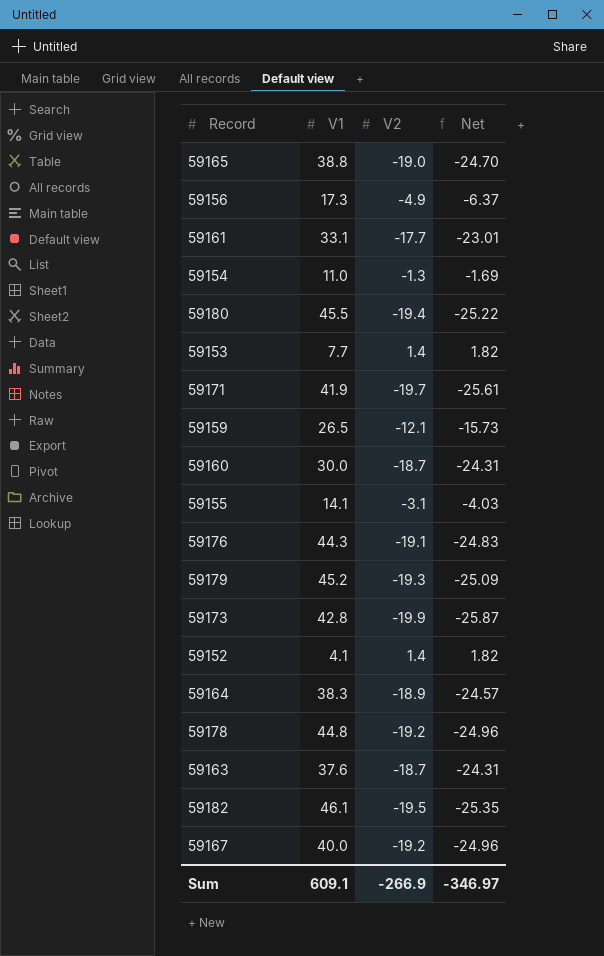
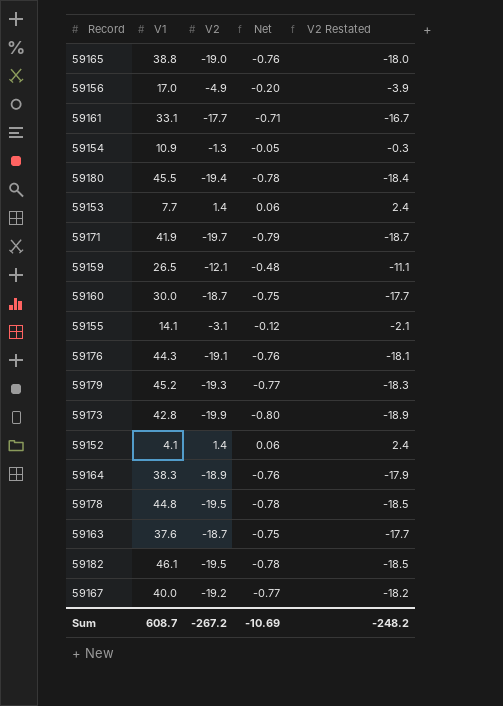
column Net | formula: [V2] * 1.3 -> [V2] * 0.04
column V2 Restated | formula: none -> [V2] + 1
59156 | V1: 17.3 -> 17.0
59154 | V1: 11.0 -> 10.9
59178 | V2: -19.2 -> -19.5
Sum | V1: 609.1 -> 608.7
Sum | V2: -266.9 -> -267.2
Sum | Net: -346.97 -> -10.69

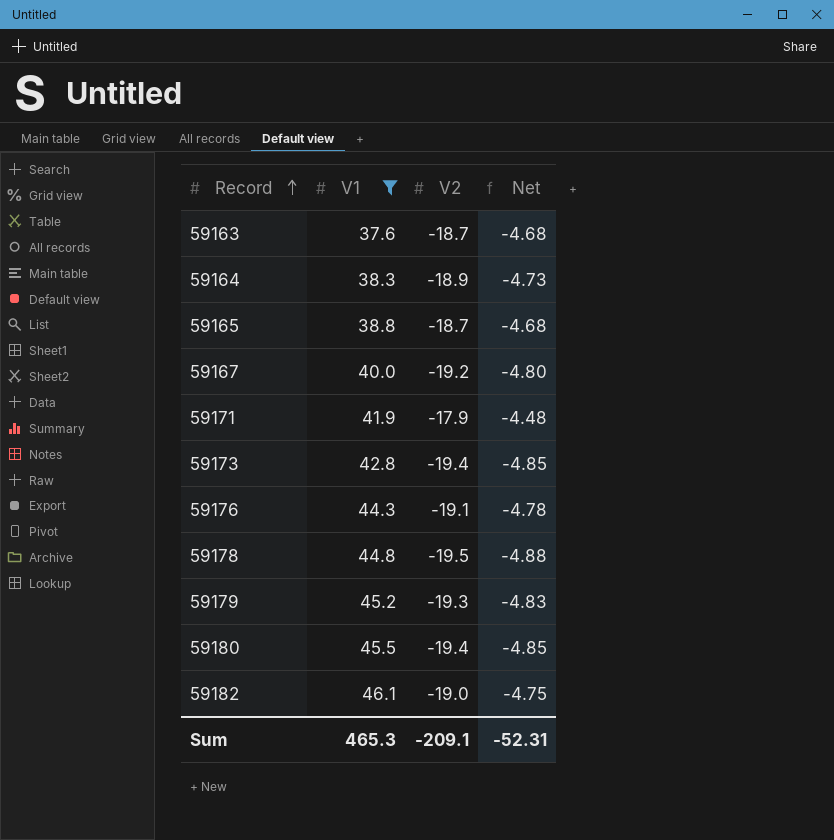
filter: none -> V1 >= 37.6
row order: none -> Record ascending
column V2 Restated | formula: [V2] + 1 -> none
column Net | formula: [V2] * 0.04 -> [V2] * 0.25
59165 | V2: -19.0 -> -18.7
59171 | V2: -19.7 -> -17.9
59173 | V2: -19.9 -> -19.4
59182 | V2: -19.5 -> -19.0
Sum | V1: 608.7 -> 465.3
Sum | V2: -267.2 -> -209.1
Sum | Net: -10.69 -> -52.31

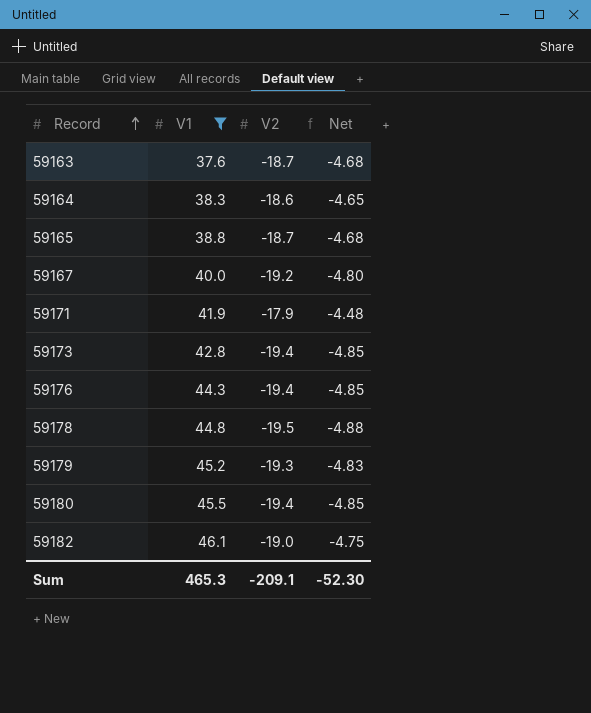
59164 | V2: -18.9 -> -18.6
59164 | Net: -4.73 -> -4.65
59176 | V2: -19.1 -> -19.4
59176 | Net: -4.78 -> -4.85
Sum | Net: -52.31 -> -52.30

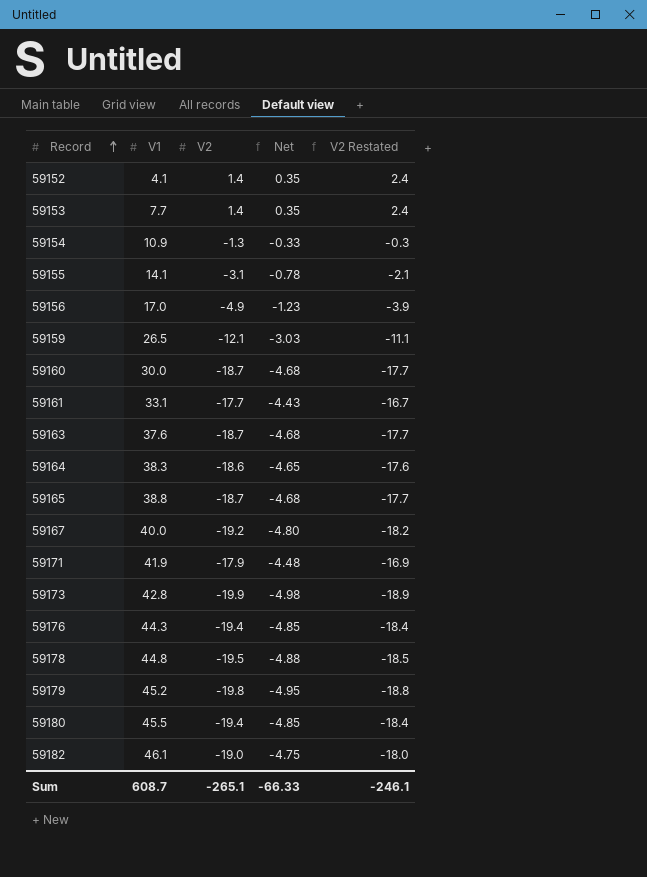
filter: V1 >= 37.6 -> none
column V2 Restated | formula: none -> [V2] + 1
59173 | V2: -19.4 -> -19.9
59173 | Net: -4.85 -> -4.98
59179 | V2: -19.3 -> -19.8
59179 | Net: -4.83 -> -4.95
Sum | V1: 465.3 -> 608.7
Sum | V2: -209.1 -> -265.1
Sum | Net: -52.30 -> -66.33

